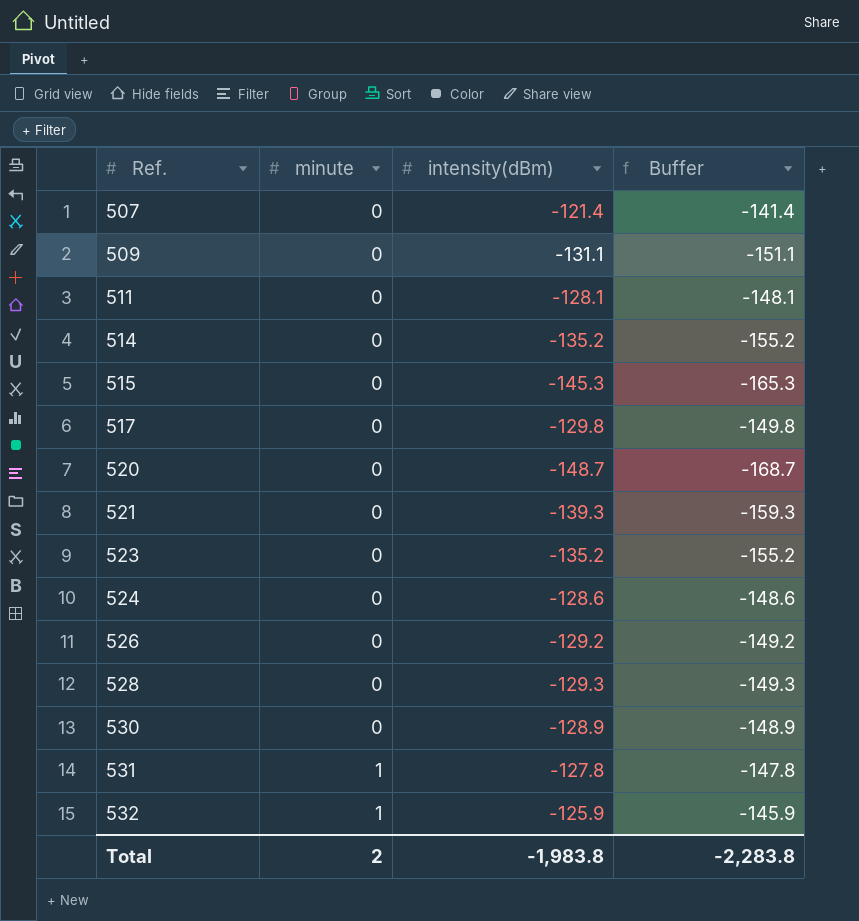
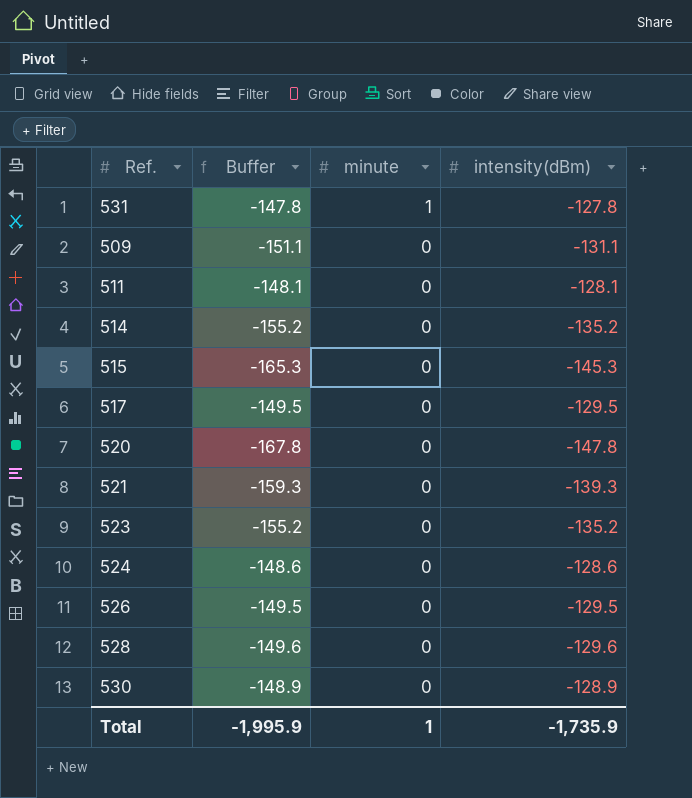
row order: Ref. ascending -> minute descending
column Buffer | position: 4 -> 2
row 507: 0 | -121.4 | -141.4 -> none
row 532: 1 | -125.9 | -145.9 -> none
517 | Buffer: -149.8 -> -149.5
517 | intensity(dBm): -129.8 -> -129.5
520 | Buffer: -168.7 -> -167.8
520 | intensity(dBm): -148.7 -> -147.8
526 | Buffer: -149.2 -> -149.5
526 | intensity(dBm): -129.2 -> -129.5
528 | Buffer: -149.3 -> -149.6
528 | intensity(dBm): -129.3 -> -129.6
Total | Buffer: -2,283.8 -> -1,995.9
Total | minute: 2 -> 1
Total | intensity(dBm): -1,983.8 -> -1,735.9

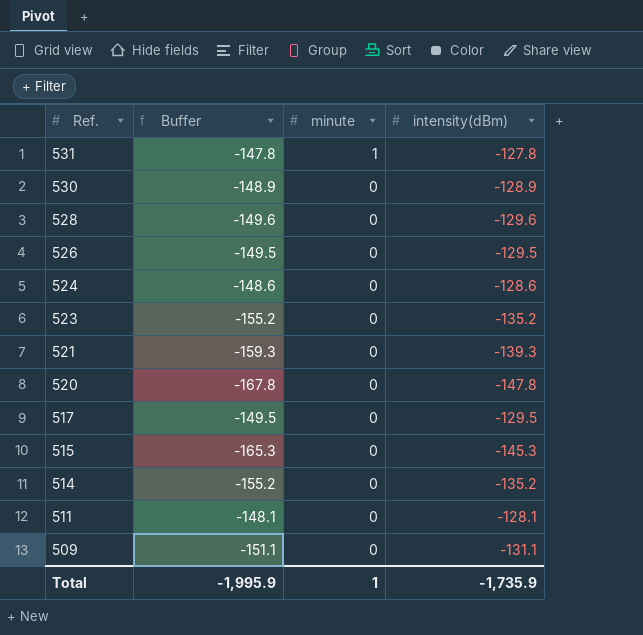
row order: minute descending -> Ref. descending

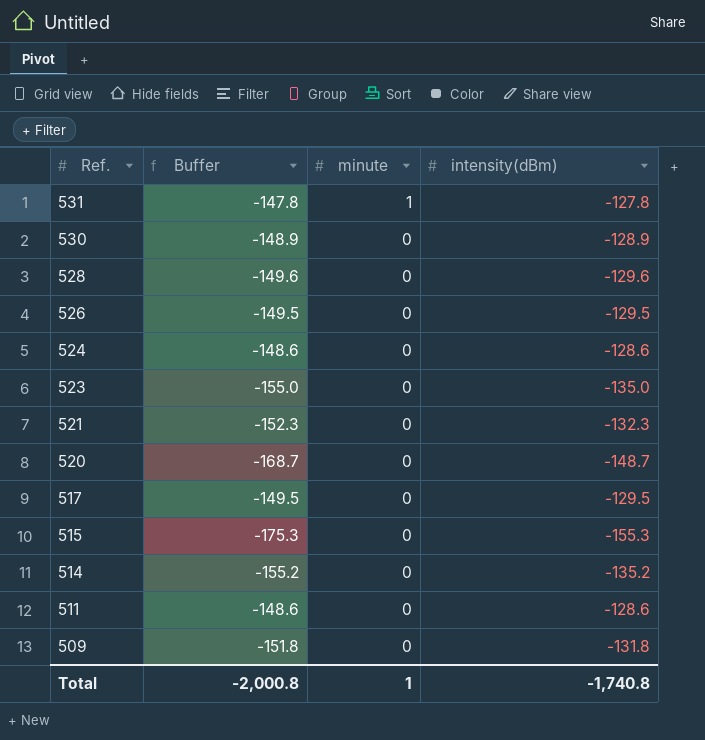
523 | Buffer: -155.2 -> -155.0
523 | intensity(dBm): -135.2 -> -135.0
521 | Buffer: -159.3 -> -152.3
521 | intensity(dBm): -139.3 -> -132.3
520 | Buffer: -167.8 -> -168.7
520 | intensity(dBm): -147.8 -> -148.7
515 | Buffer: -165.3 -> -175.3
515 | intensity(dBm): -145.3 -> -155.3
511 | Buffer: -148.1 -> -148.6
511 | intensity(dBm): -128.1 -> -128.6
509 | Buffer: -151.1 -> -151.8
509 | intensity(dBm): -131.1 -> -131.8
Total | Buffer: -1,995.9 -> -2,000.8
Total | intensity(dBm): -1,735.9 -> -1,740.8

